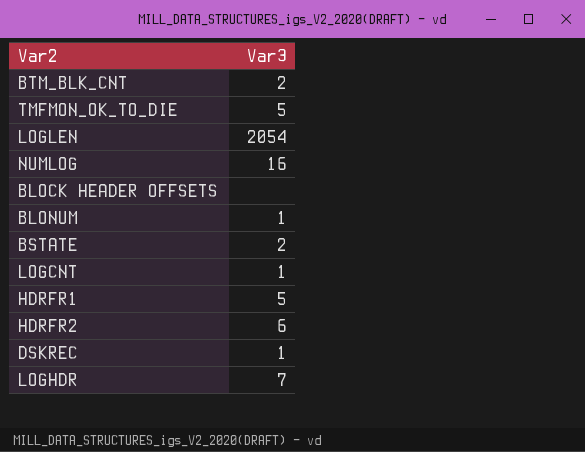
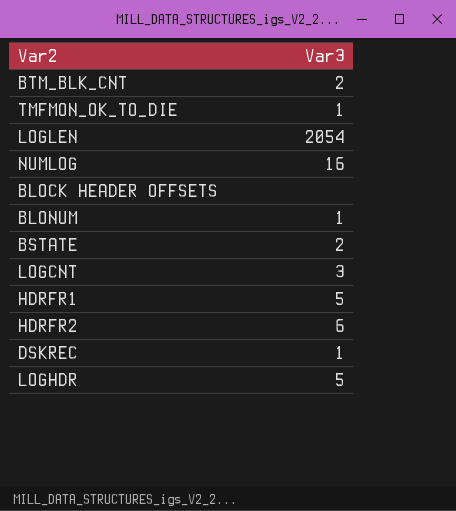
TMFMON_OK_TO_DIE | Var3: 5 -> 1
LOGCNT | Var3: 1 -> 3
LOGHDR | Var3: 7 -> 5

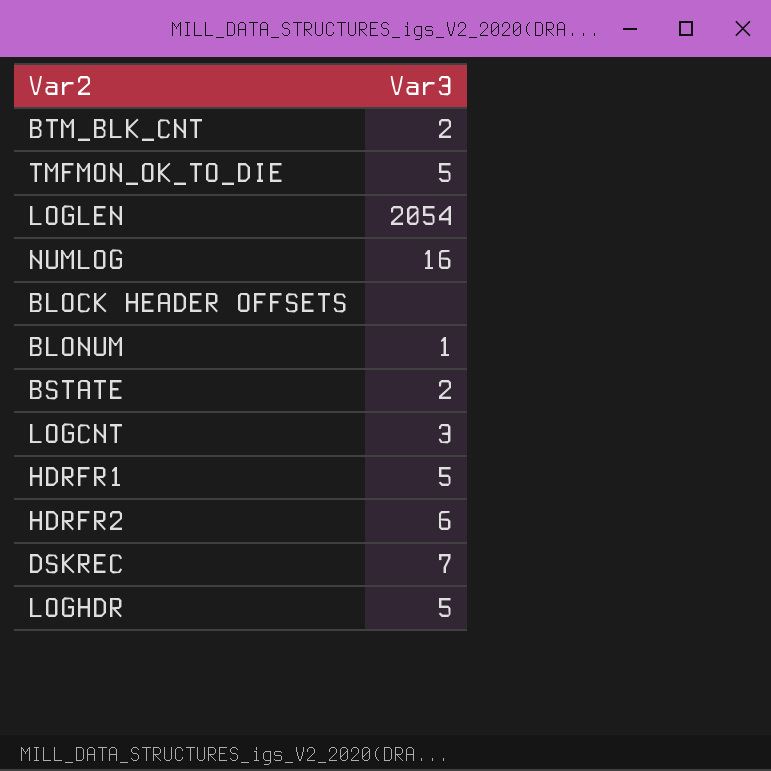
TMFMON_OK_TO_DIE | Var3: 1 -> 5
DSKREC | Var3: 1 -> 7

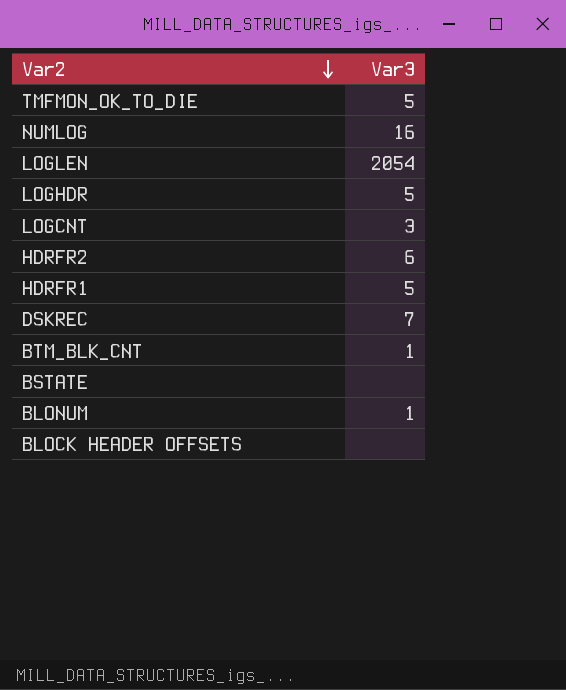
row order: none -> Var2 descending
BTM_BLK_CNT | Var3: 2 -> 1
BSTATE | Var3: 2 -> none

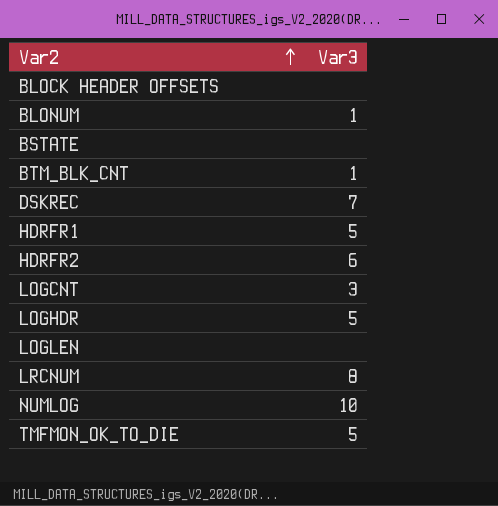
row order: Var2 descending -> Var2 ascending
LOGLEN | Var3: 2054 -> none
row LRCNUM: none -> 8
NUMLOG | Var3: 16 -> 10

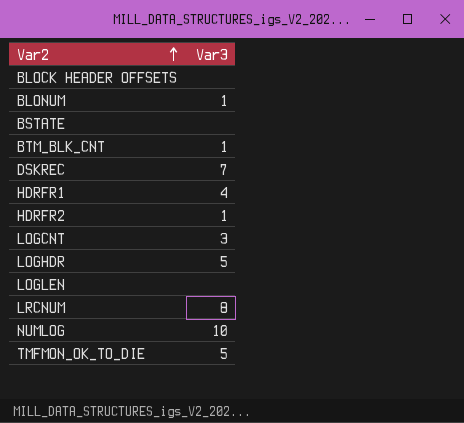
HDRFR1 | Var3: 5 -> 4
HDRFR2 | Var3: 6 -> 1

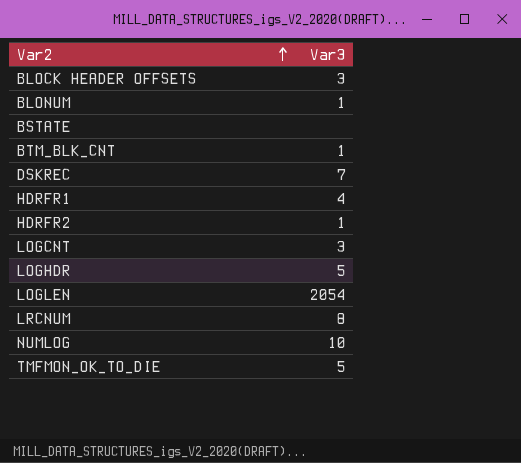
BLOCK HEADER OFFSETS | Var3: none -> 3
LOGLEN | Var3: none -> 2054

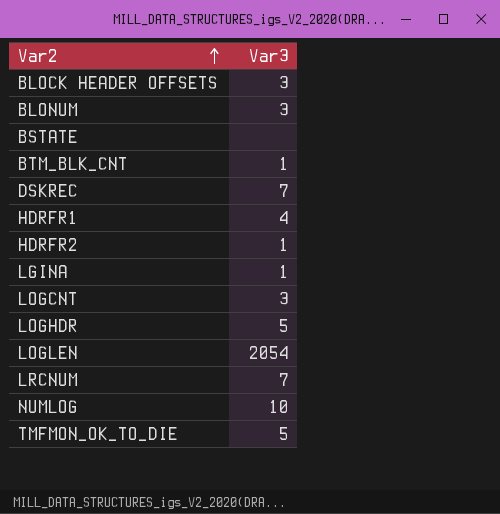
BLONUM | Var3: 1 -> 3
row LGINA: none -> 1
LRCNUM | Var3: 8 -> 7

